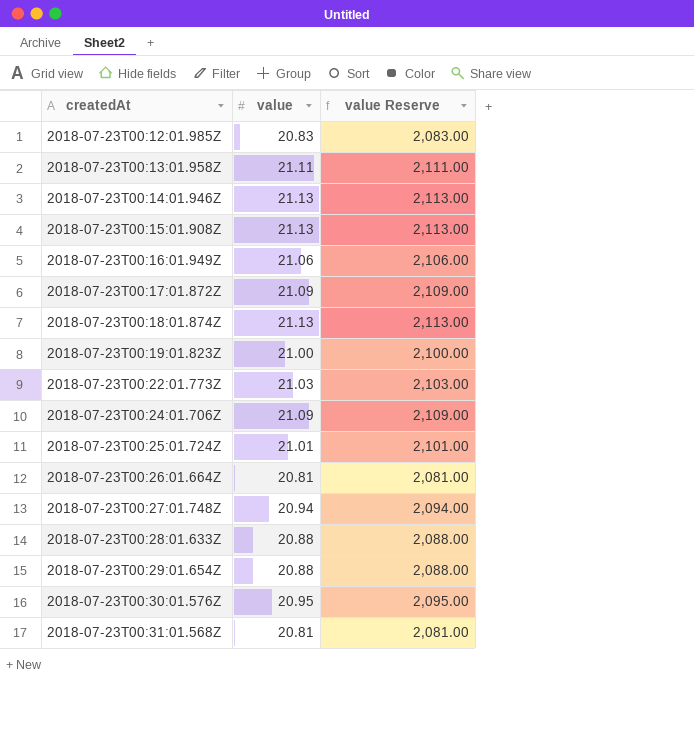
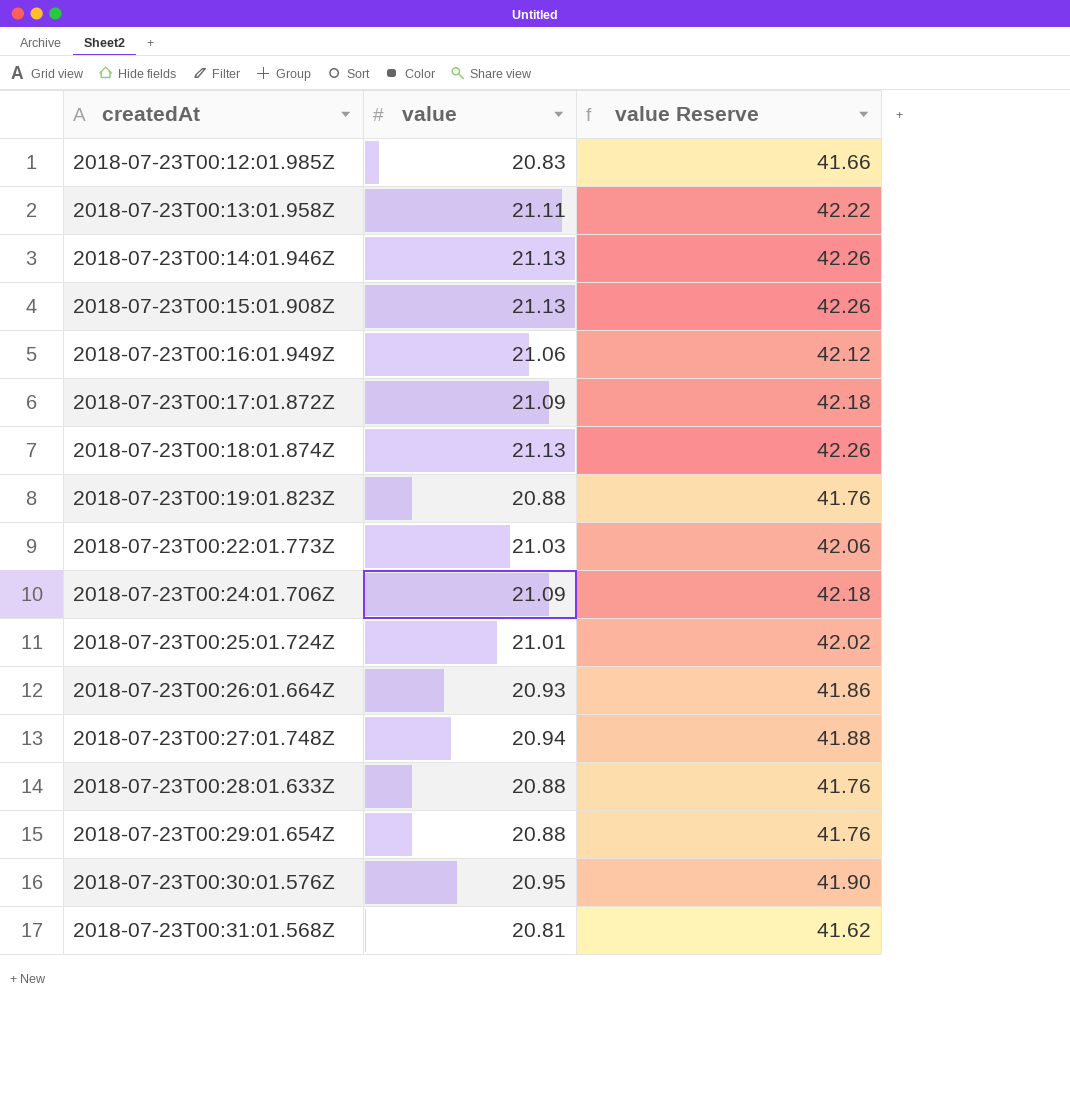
column value Reserve | formula: [value] * 100 -> [value] * 2
2018-07-23T00:19:01.823Z | value: 21.00 -> 20.88
2018-07-23T00:26:01.664Z | value: 20.81 -> 20.93

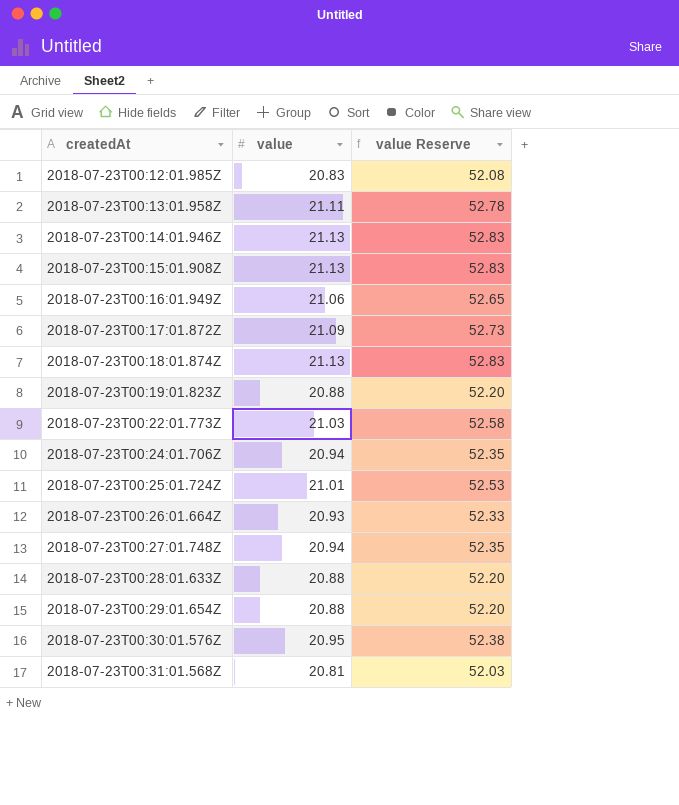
column value Reserve | formula: [value] * 2 -> [value] * 2.5
2018-07-23T00:24:01.706Z | value: 21.09 -> 20.94

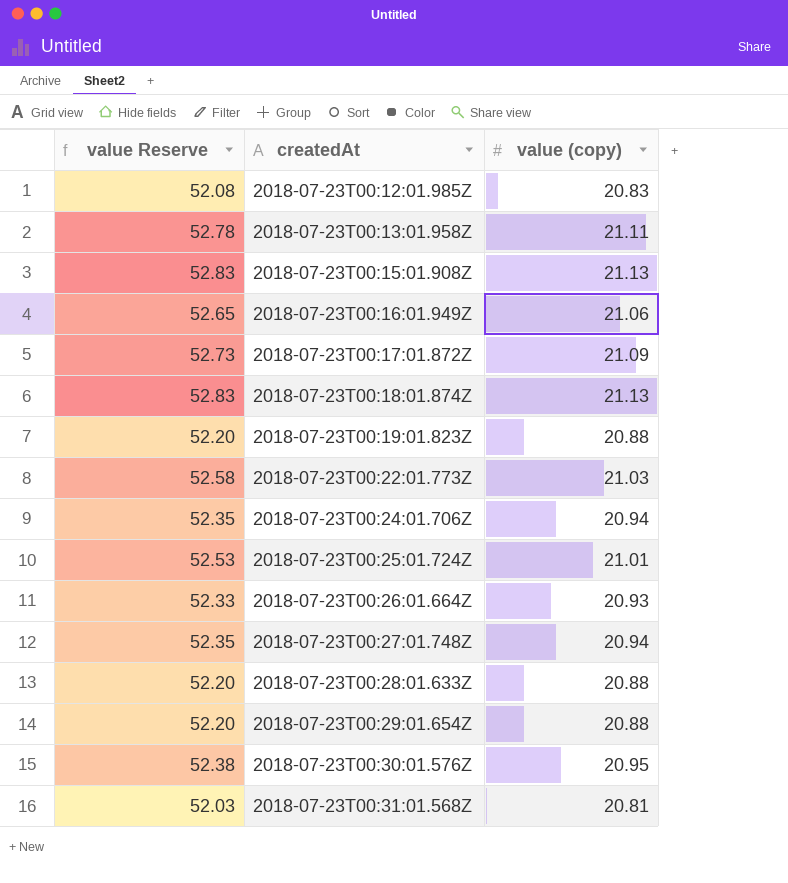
column value Reserve | position: 3 -> 1
column name: value -> value (copy)
row 2018-07-23T00:14:01.946Z: 21.13 | 52.83 -> none

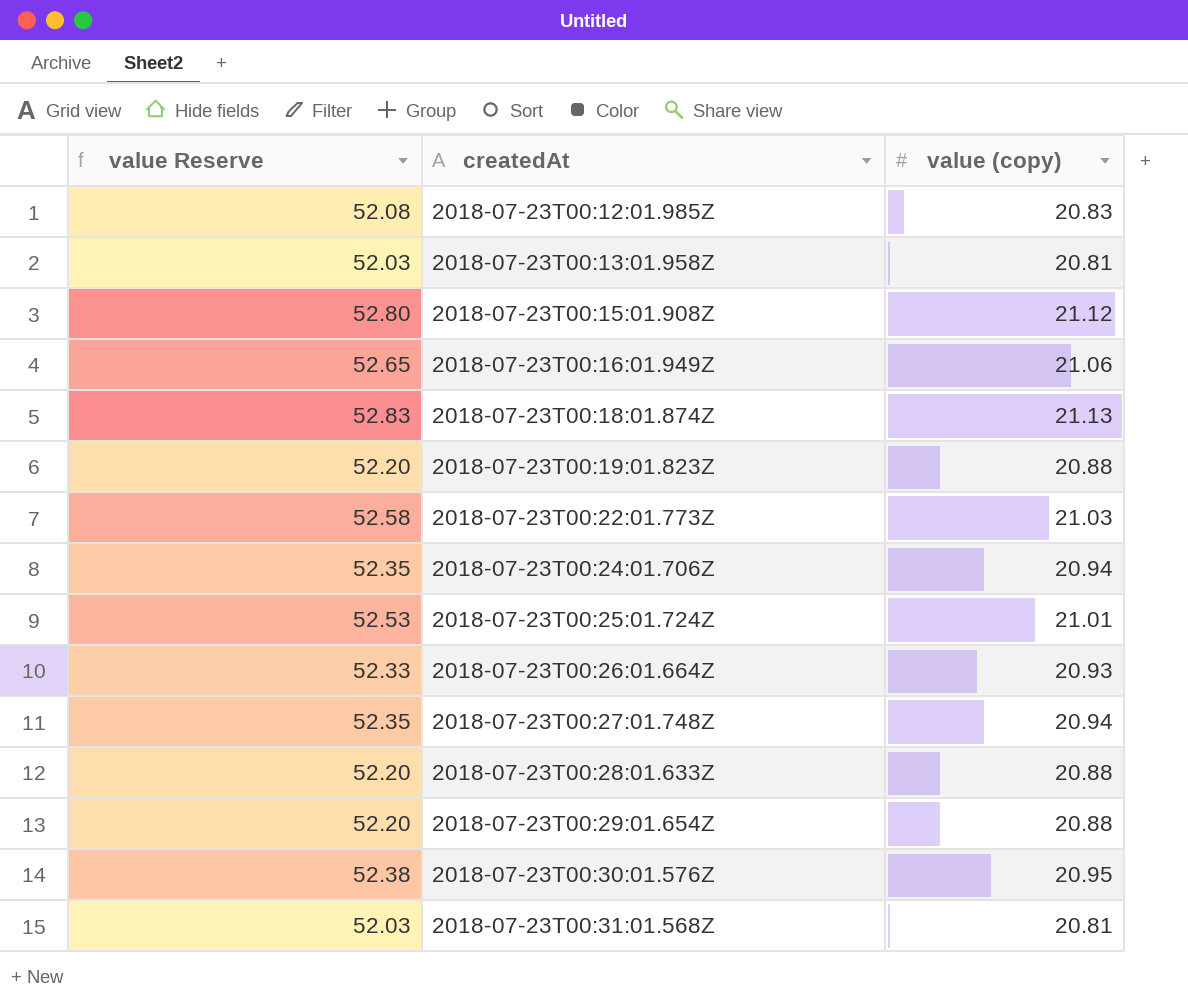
row 2018-07-23T00:17:01.872Z: 52.73 | 21.09 -> none
2018-07-23T00:13:01.958Z | value Reserve: 52.78 -> 52.03
2018-07-23T00:13:01.958Z | value (copy): 21.11 -> 20.81
2018-07-23T00:15:01.908Z | value Reserve: 52.83 -> 52.80
2018-07-23T00:15:01.908Z | value (copy): 21.13 -> 21.12

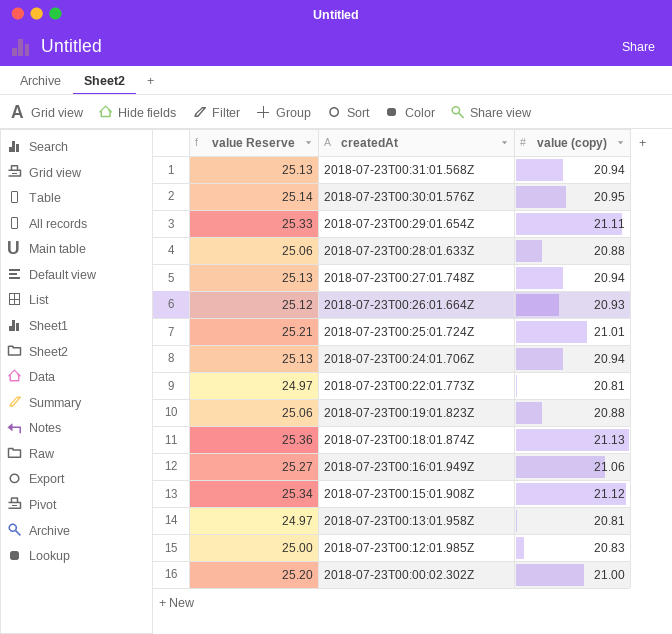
row order: createdAt ascending -> createdAt descending
column value Reserve | formula: [value (copy)] * 2.5 -> [value (copy)] * 1.2
2018-07-23T00:31:01.568Z | value (copy): 20.81 -> 20.94
2018-07-23T00:29:01.654Z | value (copy): 20.88 -> 21.11
2018-07-23T00:22:01.773Z | value (copy): 21.03 -> 20.81
row 2018-07-23T00:00:02.302Z: none -> 25.20 | 21.00

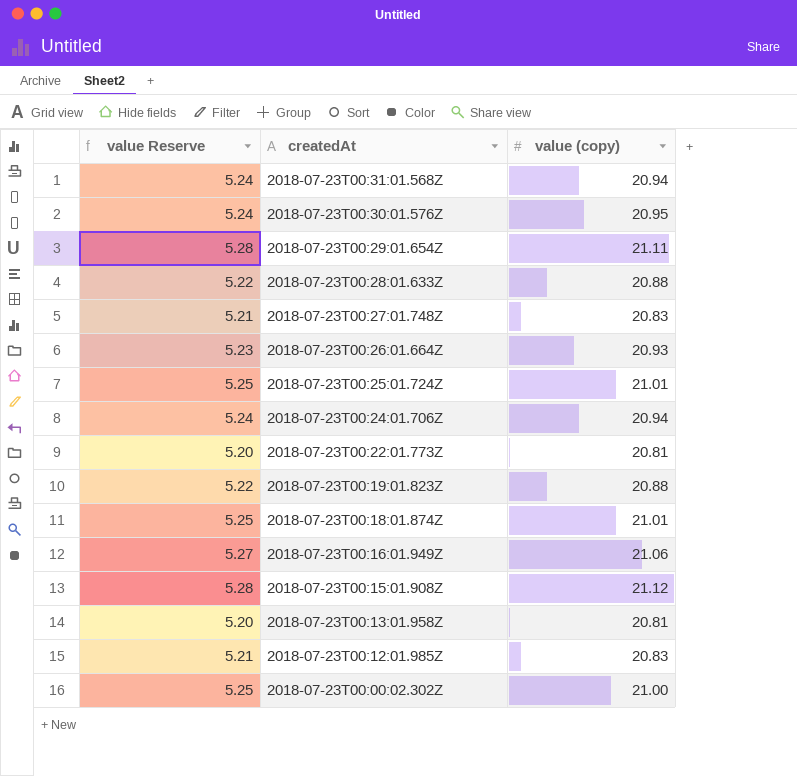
column value Reserve | formula: [value (copy)] * 1.2 -> [value (copy)] * 0.25
2018-07-23T00:27:01.748Z | value (copy): 20.94 -> 20.83
2018-07-23T00:18:01.874Z | value (copy): 21.13 -> 21.01

